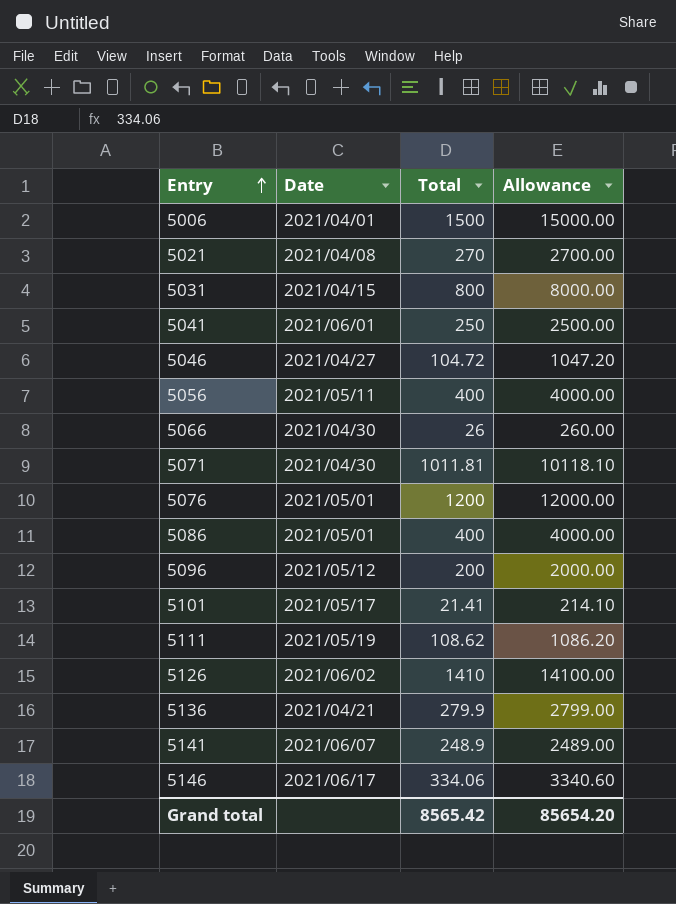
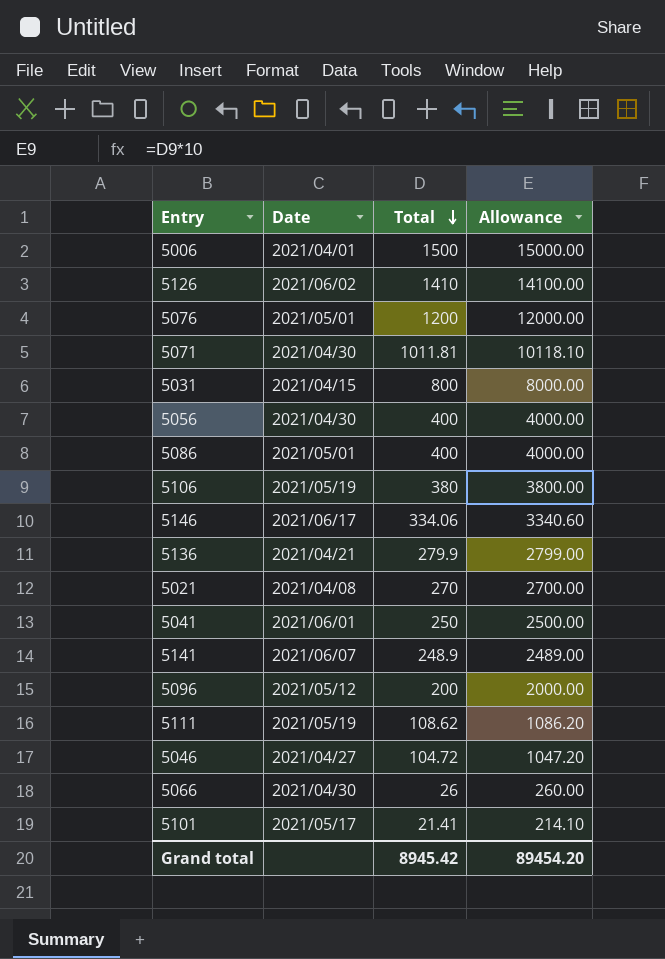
row order: Entry ascending -> Total descending
5056 | Date: 2021/05/11 -> 2021/04/30
row 5106: none -> 2021/05/19 | 380 | 3800.00
Grand total | Total: 8565.42 -> 8945.42
Grand total | Allowance: 85654.20 -> 89454.20

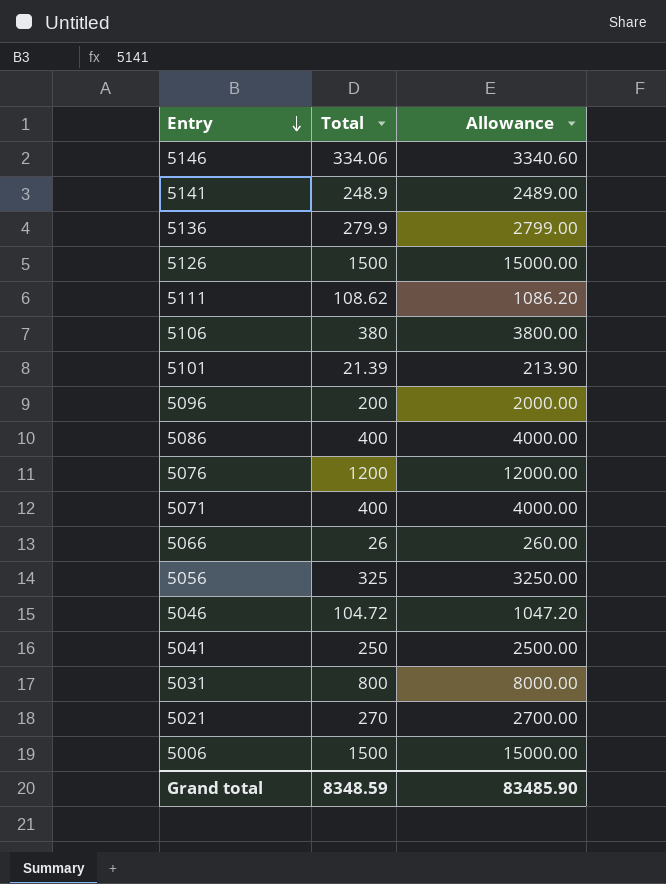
row order: Total descending -> Entry descending
column Date | position: 2 -> none
5126 | Total: 1410 -> 1500
5126 | Allowance: 14100.00 -> 15000.00
5101 | Total: 21.41 -> 21.39
5101 | Allowance: 214.10 -> 213.90
5071 | Total: 1011.81 -> 400
5071 | Allowance: 10118.10 -> 4000.00
5056 | Total: 400 -> 325
5056 | Allowance: 4000.00 -> 3250.00
Grand total | Total: 8945.42 -> 8348.59
Grand total | Allowance: 89454.20 -> 83485.90

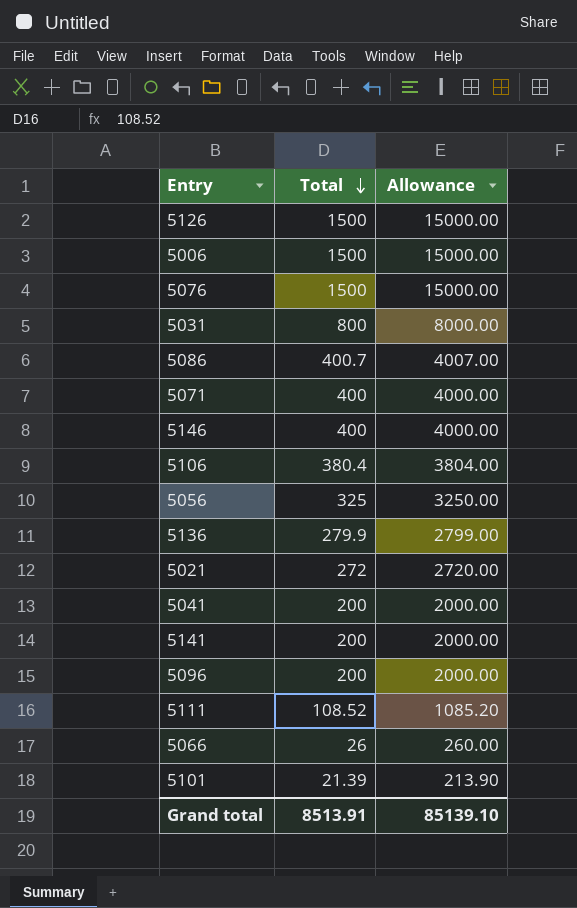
row order: Entry descending -> Total descending
row 5046: 104.72 | 1047.20 -> none
5076 | Total: 1200 -> 1500
5076 | Allowance: 12000.00 -> 15000.00
5086 | Total: 400 -> 400.7
5086 | Allowance: 4000.00 -> 4007.00
5146 | Total: 334.06 -> 400
5146 | Allowance: 3340.60 -> 4000.00
5106 | Total: 380 -> 380.4
5106 | Allowance: 3800.00 -> 3804.00
5021 | Total: 270 -> 272
5021 | Allowance: 2700.00 -> 2720.00
5041 | Total: 250 -> 200
5041 | Allowance: 2500.00 -> 2000.00
5141 | Total: 248.9 -> 200
5141 | Allowance: 2489.00 -> 2000.00
5111 | Total: 108.62 -> 108.52
5111 | Allowance: 1086.20 -> 1085.20
Grand total | Total: 8348.59 -> 8513.91
Grand total | Allowance: 83485.90 -> 85139.10

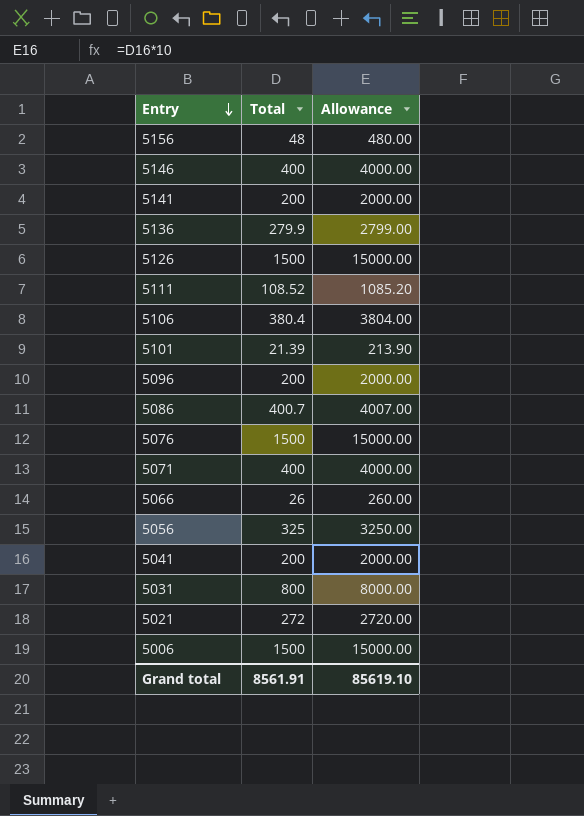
row order: Total descending -> Entry descending
row 5156: none -> 48 | 480.00
Grand total | Total: 8513.91 -> 8561.91
Grand total | Allowance: 85139.10 -> 85619.10

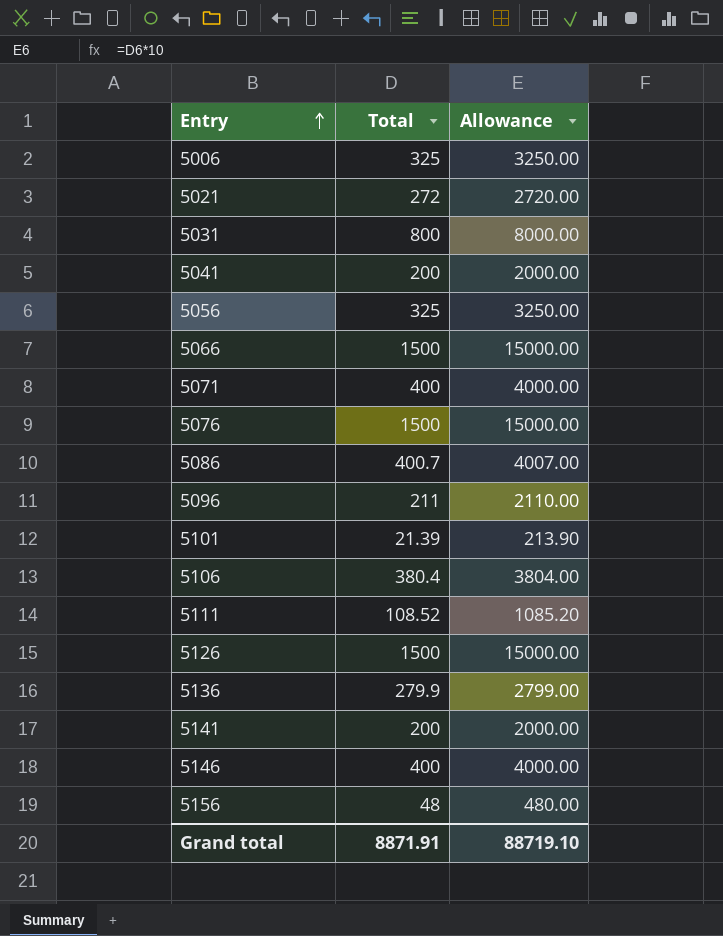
row order: Entry descending -> Entry ascending
5006 | Total: 1500 -> 325
5006 | Allowance: 15000.00 -> 3250.00
5066 | Total: 26 -> 1500
5066 | Allowance: 260.00 -> 15000.00
5096 | Total: 200 -> 211
5096 | Allowance: 2000.00 -> 2110.00
Grand total | Total: 8561.91 -> 8871.91
Grand total | Allowance: 85619.10 -> 88719.10

